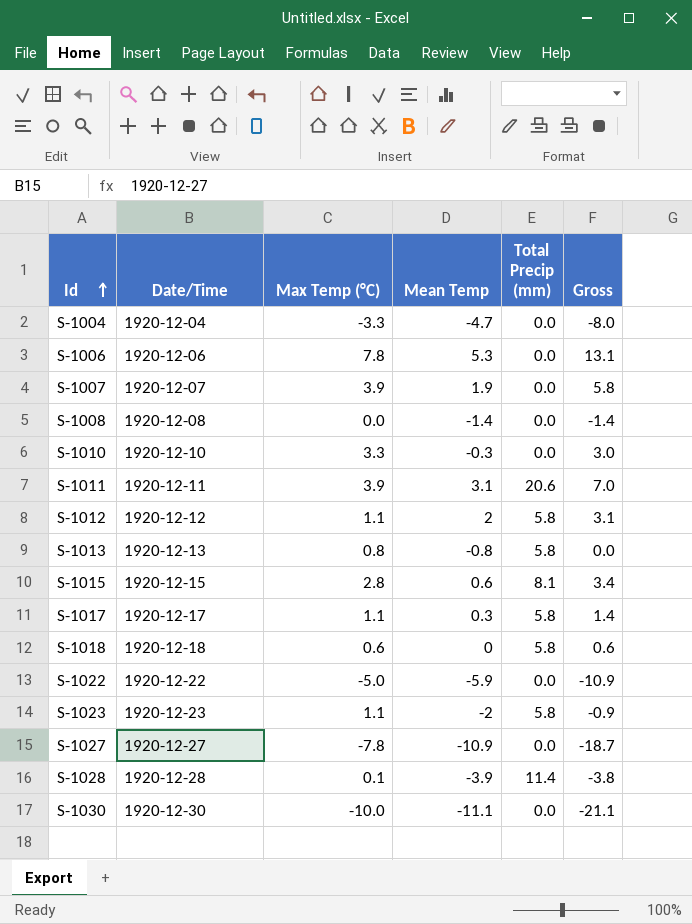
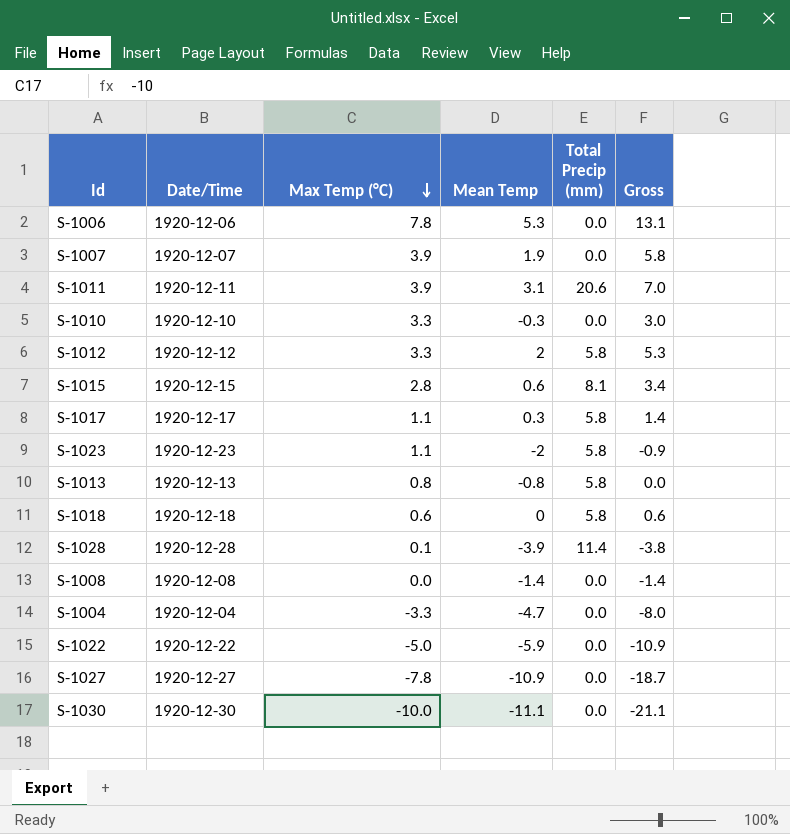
row order: Id ascending -> Max Temp (°C) descending
S-1012 | Max Temp (°C): 1.1 -> 3.3
S-1012 | Gross: 3.1 -> 5.3

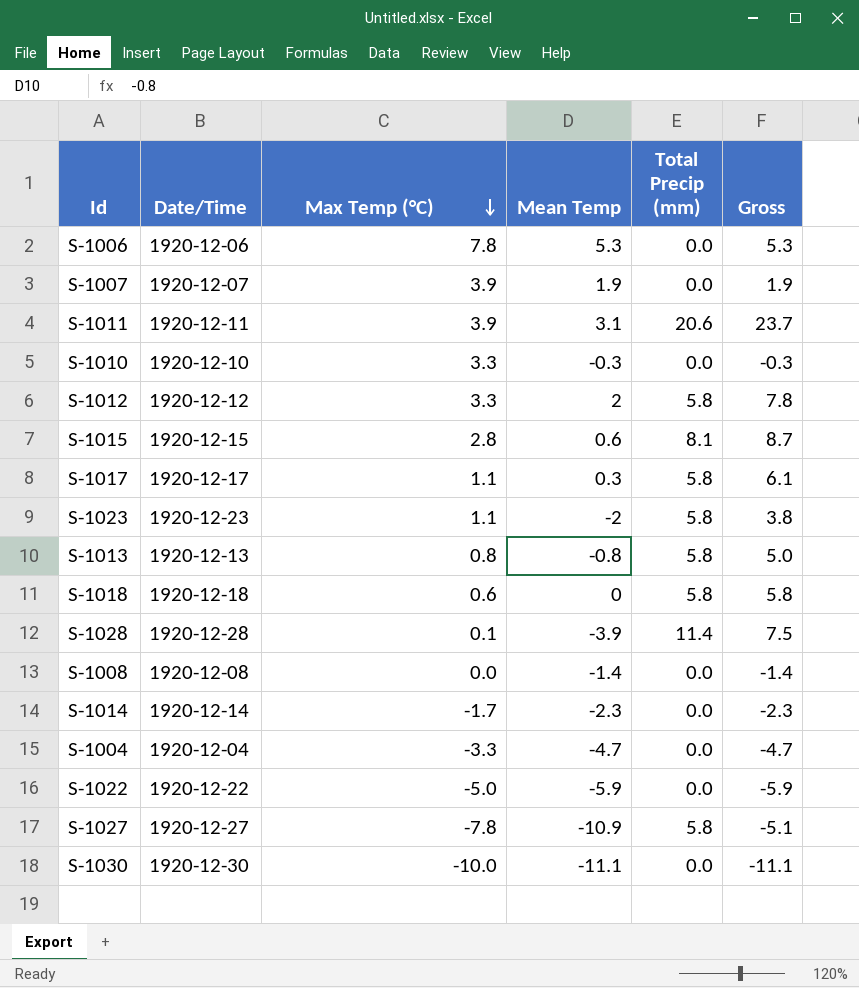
column Gross | formula: [Max Temp (°C)] + [Mean Temp] -> [Mean Temp] + [Total Precip (mm)]
row S-1014: none -> 1920-12-14 | -1.7 | -2.3 | 0.0 | -2.3
S-1027 | Total Precip (mm): 0.0 -> 5.8

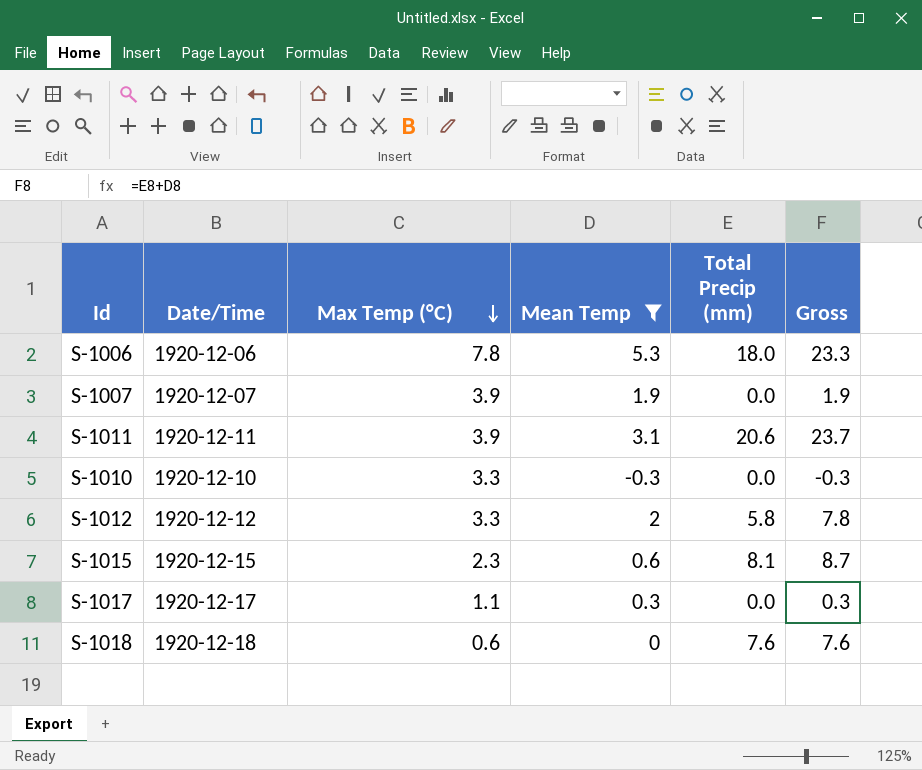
filter: none -> Mean Temp >= -0.3
S-1006 | Total Precip (mm): 0.0 -> 18.0
S-1006 | Gross: 5.3 -> 23.3
S-1015 | Max Temp (°C): 2.8 -> 2.3
S-1017 | Total Precip (mm): 5.8 -> 0.0
S-1017 | Gross: 6.1 -> 0.3
S-1018 | Total Precip (mm): 5.8 -> 7.6
S-1018 | Gross: 5.8 -> 7.6

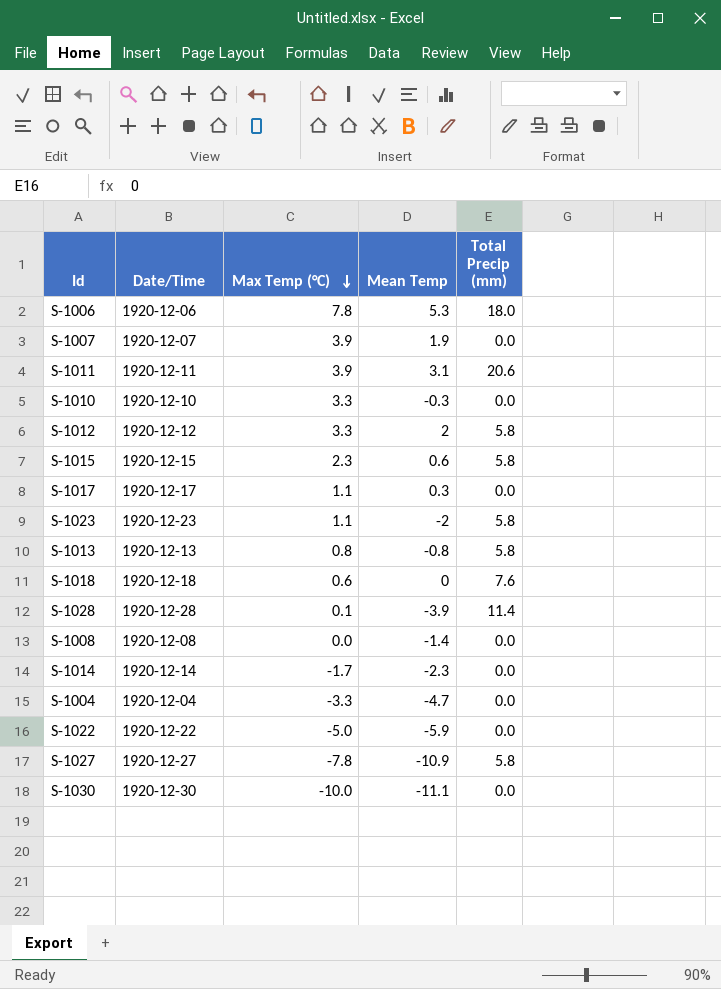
filter: Mean Temp >= -0.3 -> none
column Gross | formula: [Mean Temp] + [Total Precip (mm)] -> none
S-1015 | Total Precip (mm): 8.1 -> 5.8

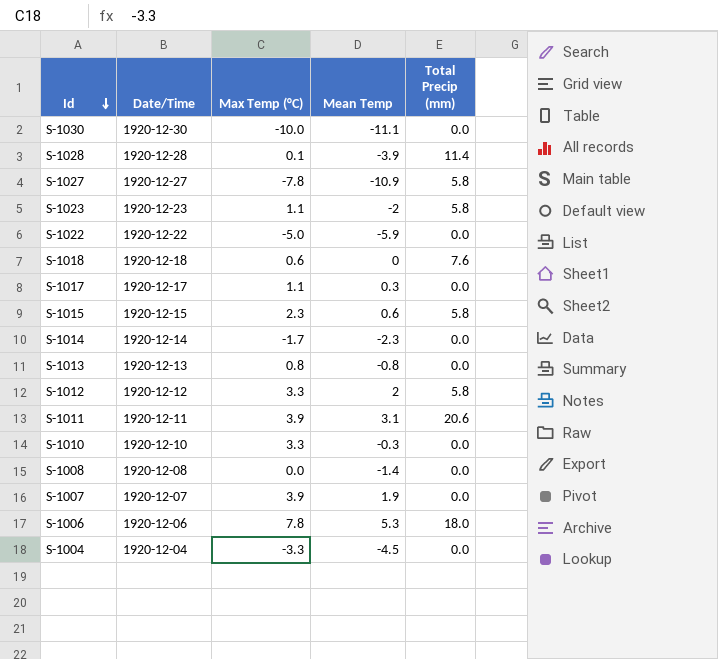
row order: Max Temp (°C) descending -> Id descending
S-1013 | Total Precip (mm): 5.8 -> 0.0
S-1004 | Mean Temp: -4.7 -> -4.5

